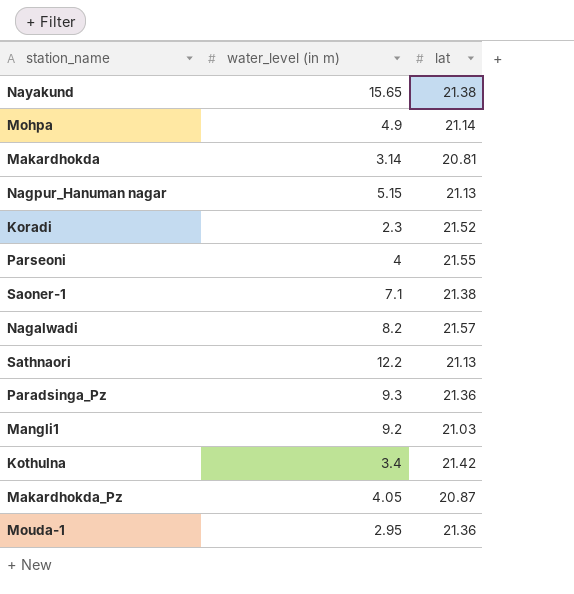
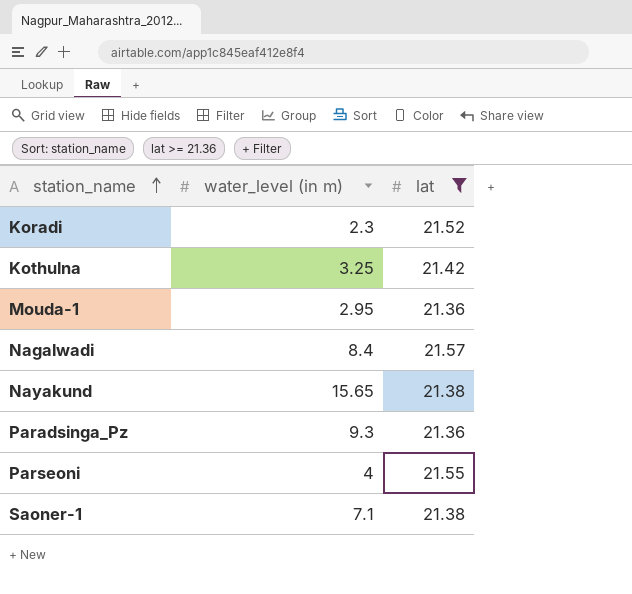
filter: none -> lat >= 21.36
row order: none -> station_name ascending
Kothulna | water_level (in m): 3.4 -> 3.25
Nagalwadi | water_level (in m): 8.2 -> 8.4

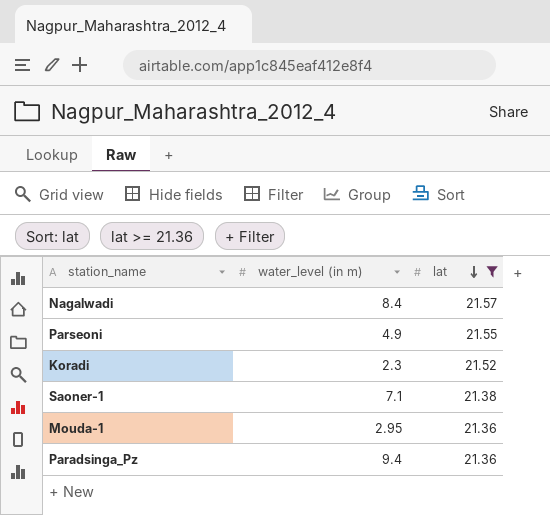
row order: station_name ascending -> lat descending
row Kothulna: 3.25 | 21.42 -> none
row Nayakund: 15.65 | 21.38 -> none
Parseoni | water_level (in m): 4 -> 4.9
Paradsinga_Pz | water_level (in m): 9.3 -> 9.4

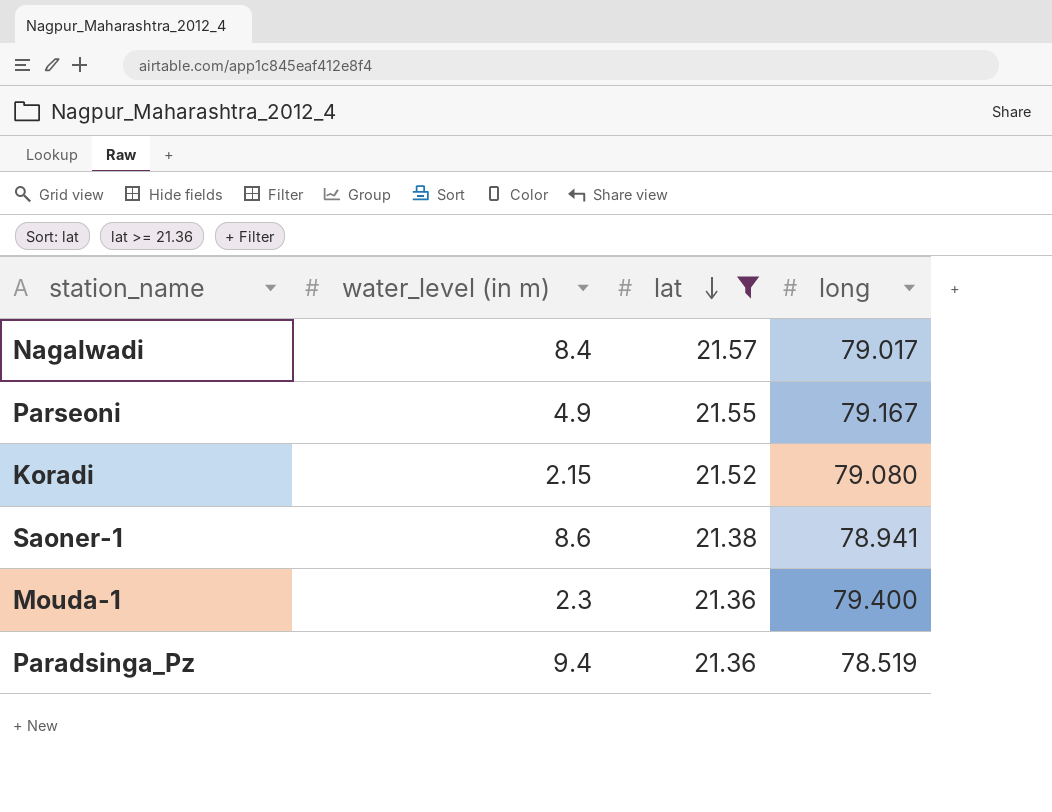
column long | position: none -> 4
Koradi | water_level (in m): 2.3 -> 2.15
Saoner-1 | water_level (in m): 7.1 -> 8.6
Mouda-1 | water_level (in m): 2.95 -> 2.3

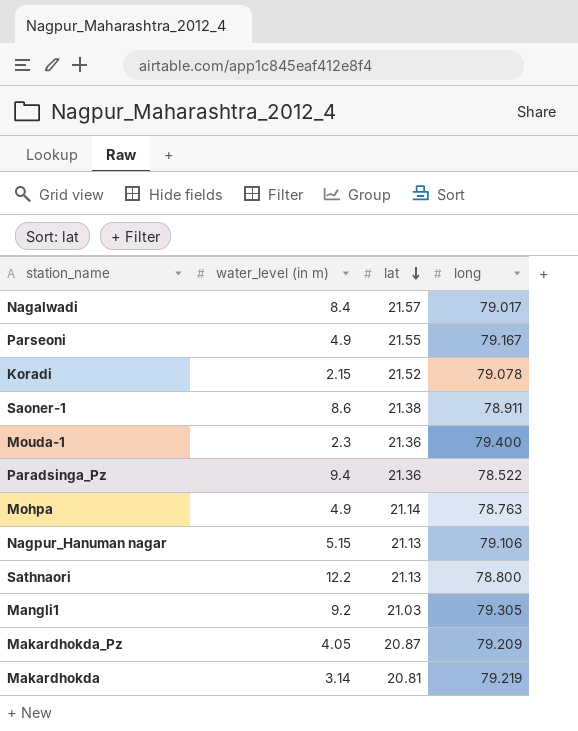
filter: lat >= 21.36 -> none
Koradi | long: 79.080 -> 79.078
Saoner-1 | long: 78.941 -> 78.911
Paradsinga_Pz | long: 78.519 -> 78.522

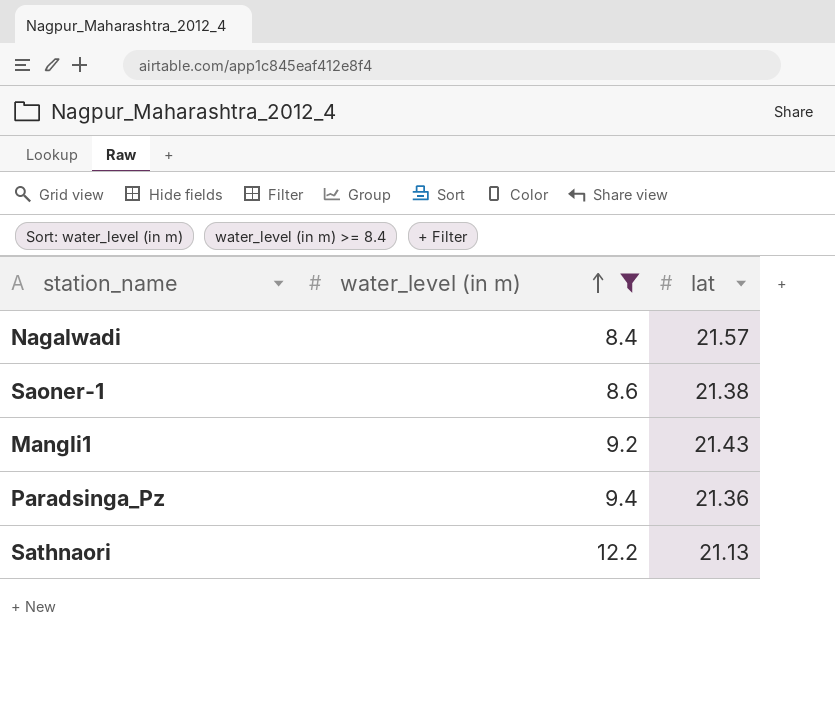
filter: none -> water_level (in m) >= 8.4
row order: lat descending -> water_level (in m) ascending
column long | position: 4 -> none
Mangli1 | lat: 21.03 -> 21.43

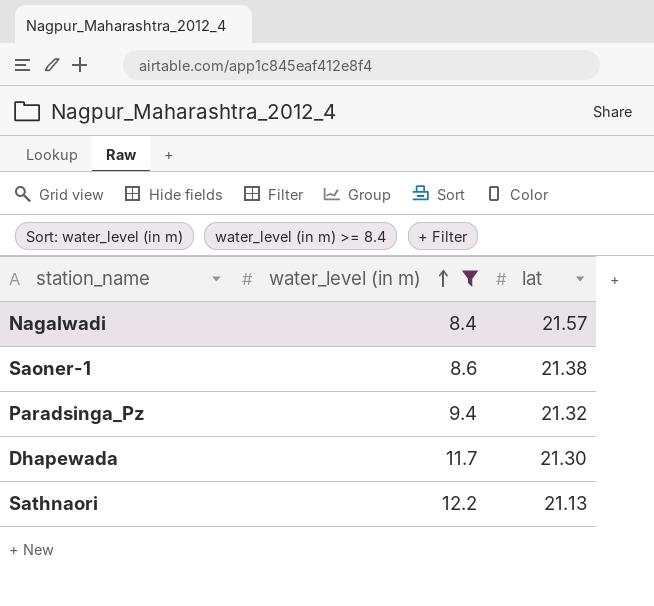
row Mangli1: 9.2 | 21.43 -> none
Paradsinga_Pz | lat: 21.36 -> 21.32
row Dhapewada: none -> 11.7 | 21.30

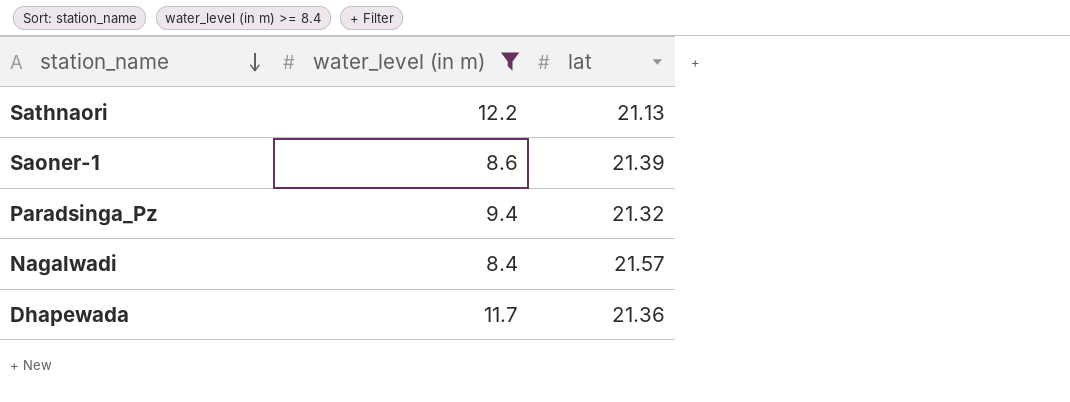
row order: water_level (in m) ascending -> station_name descending
Saoner-1 | lat: 21.38 -> 21.39
Dhapewada | lat: 21.30 -> 21.36

